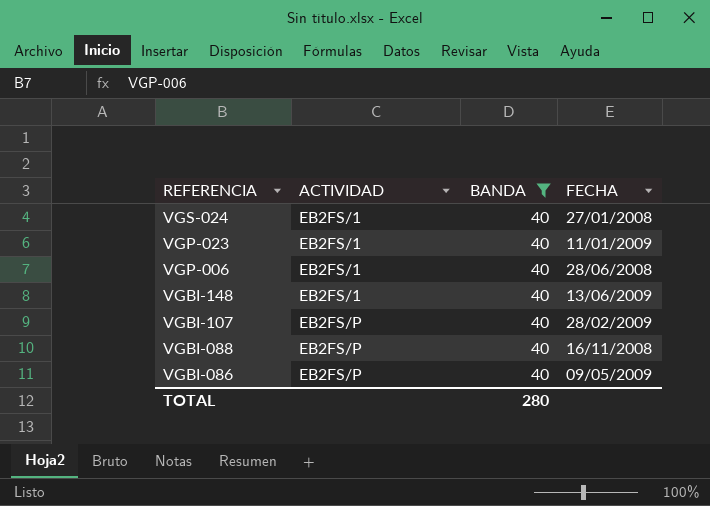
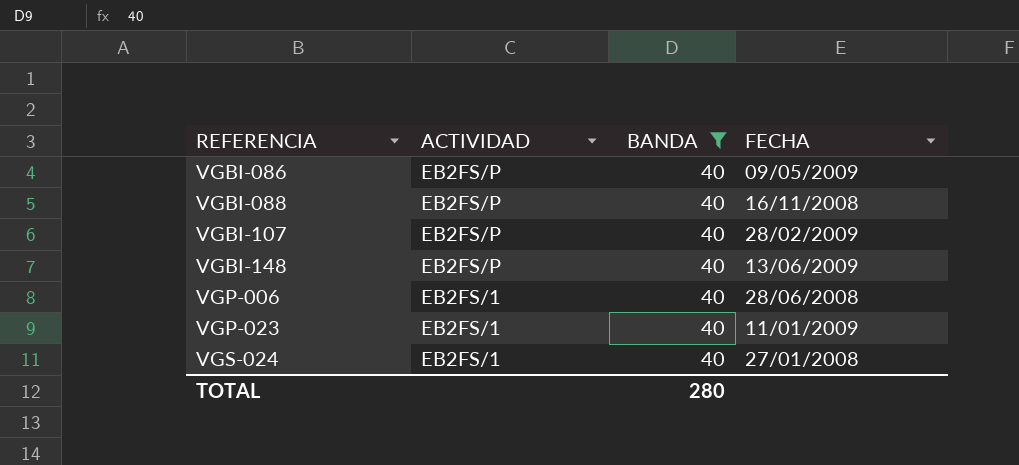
row order: REFERENCIA descending -> REFERENCIA ascending
VGBI-148 | ACTIVIDAD: EB2FS/1 -> EB2FS/P

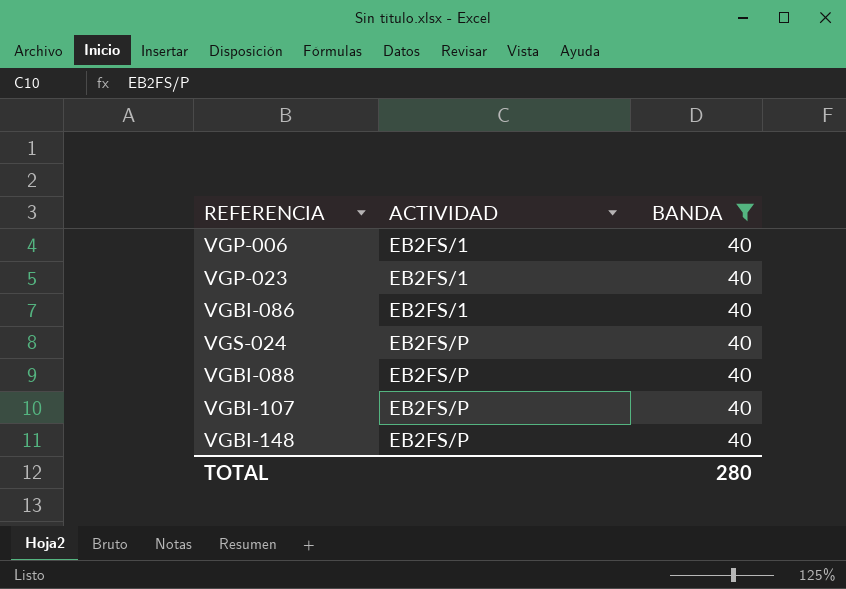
row order: REFERENCIA ascending -> ACTIVIDAD ascending
column FECHA | position: 4 -> none
VGBI-086 | ACTIVIDAD: EB2FS/P -> EB2FS/1
VGS-024 | ACTIVIDAD: EB2FS/1 -> EB2FS/P

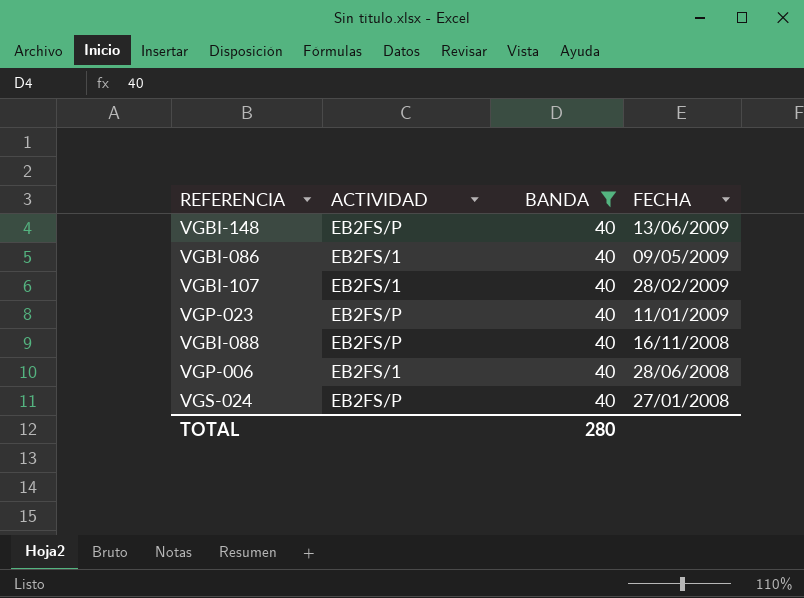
row order: ACTIVIDAD ascending -> FECHA descending
column FECHA | position: none -> 4
VGBI-107 | ACTIVIDAD: EB2FS/P -> EB2FS/1
VGP-023 | ACTIVIDAD: EB2FS/1 -> EB2FS/P

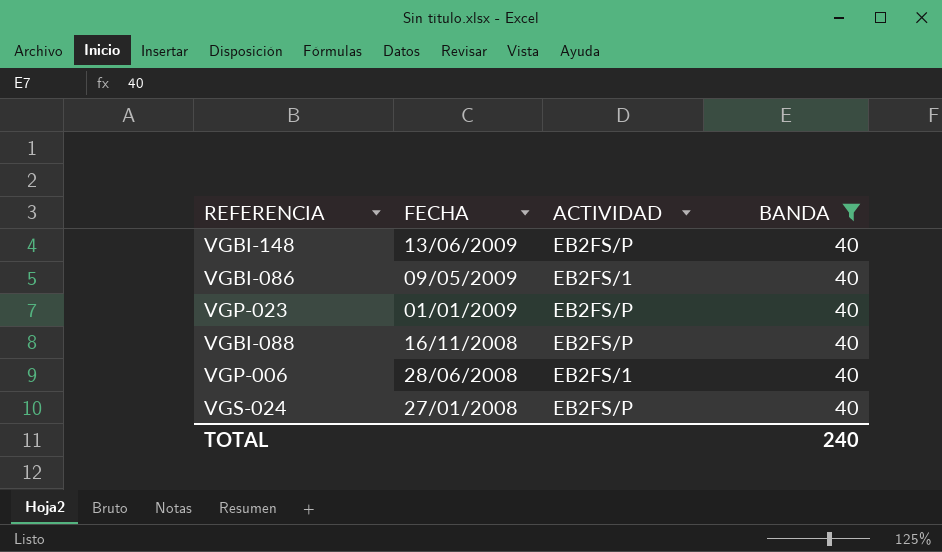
column FECHA | position: 4 -> 2
row VGBI-107: EB2FS/1 | 40 | 28/02/2009 -> none
VGP-023 | FECHA: 11/01/2009 -> 01/01/2009
TOTAL | BANDA: 280 -> 240

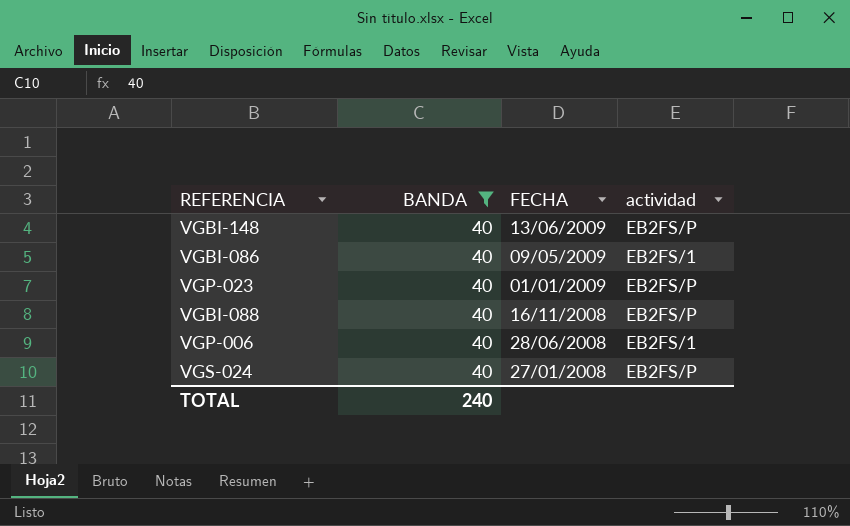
column BANDA | position: 4 -> 2
column name: ACTIVIDAD -> actividad

